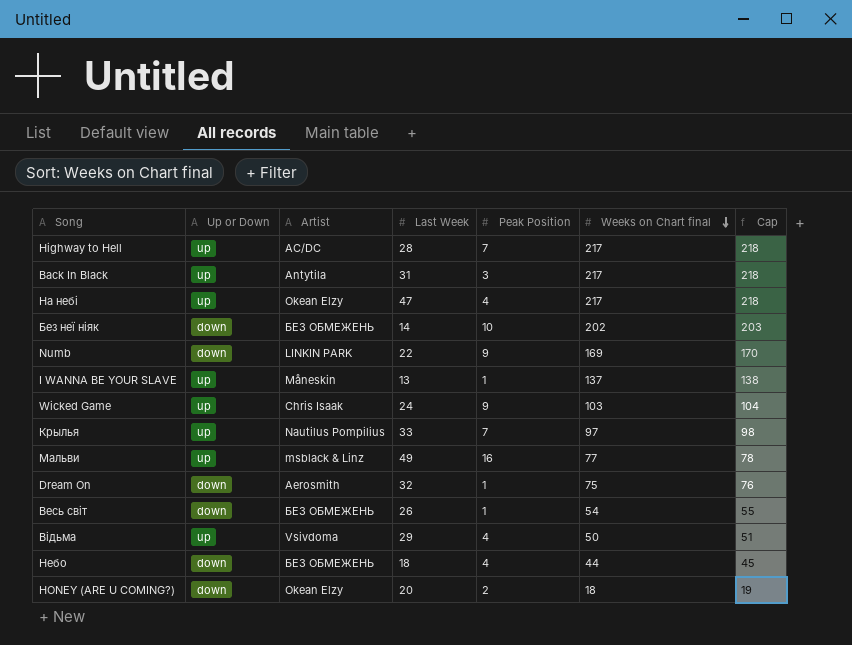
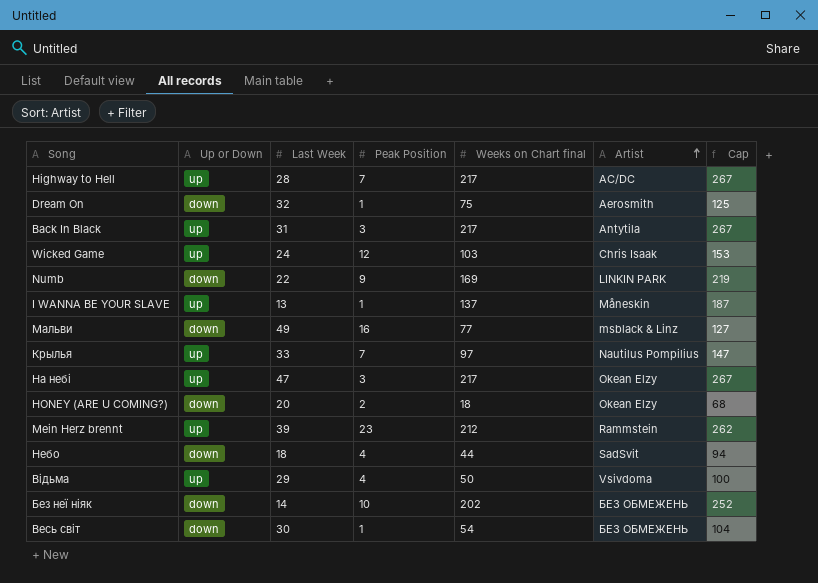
row order: Weeks on Chart final descending -> Artist ascending
column Artist | position: 3 -> 6
column Cap | formula: [Weeks on Chart final] + 1 -> [Weeks on Chart final] + 50
Wicked Game | Peak Position: 9 -> 12
Мальви | Up or Down: up -> down
На небі | Peak Position: 4 -> 3
row Mein Herz brennt: none -> up | 39 | 23 | 212 | Rammstein | 262
Небо | Artist: БЕЗ ОБМЕЖЕНЬ -> SadSvit
Весь світ | Last Week: 26 -> 30

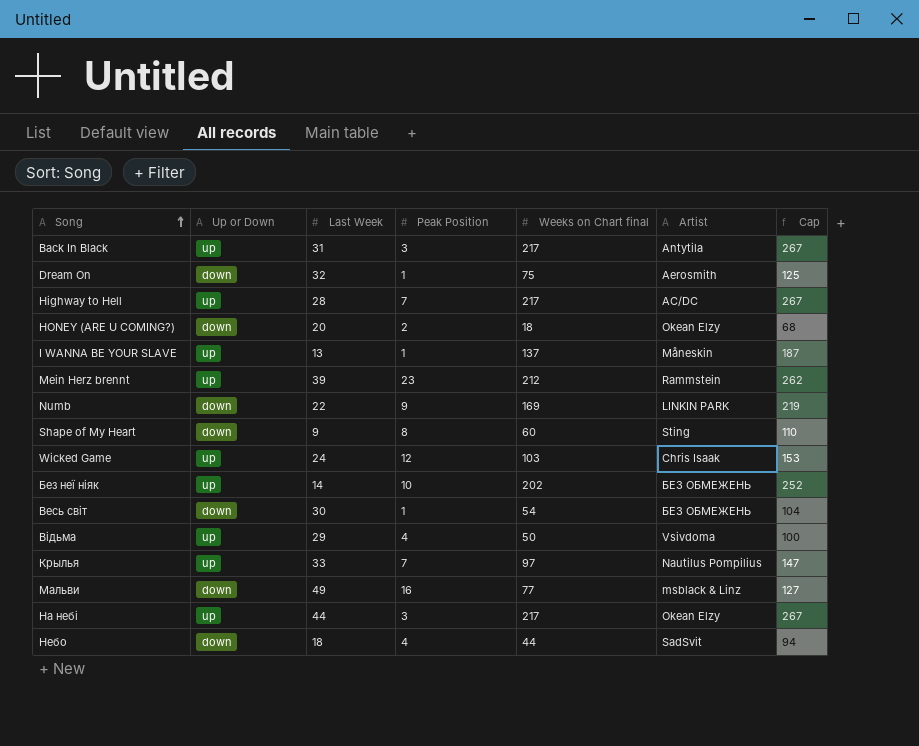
row order: Artist ascending -> Song ascending
row Shape of My Heart: none -> down | 9 | 8 | 60 | Sting | 110
Без неї ніяк | Up or Down: down -> up
На небі | Last Week: 47 -> 44

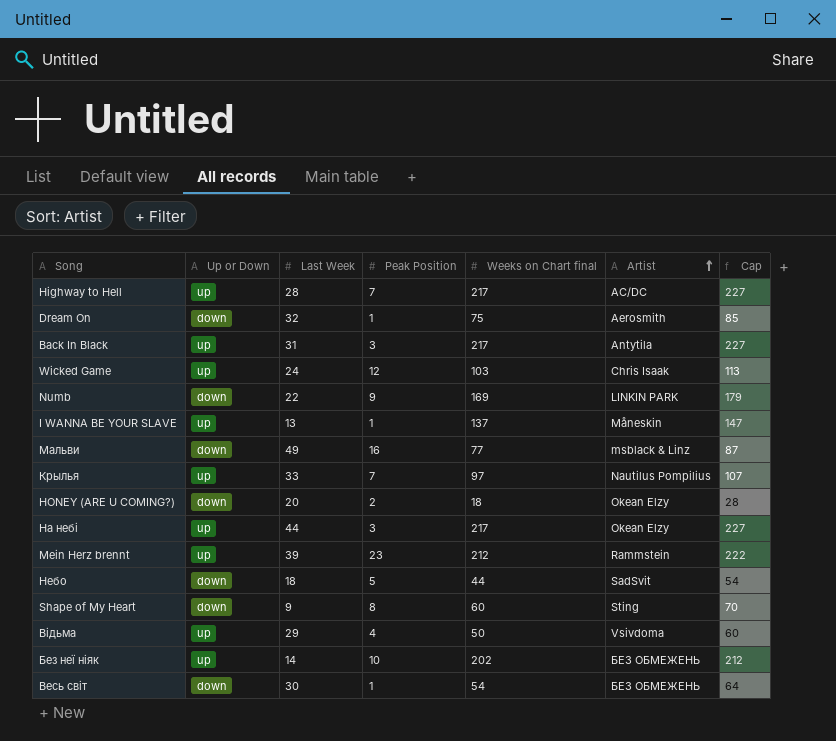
row order: Song ascending -> Artist ascending
column Cap | formula: [Weeks on Chart final] + 50 -> [Weeks on Chart final] + 10
Небо | Peak Position: 4 -> 5

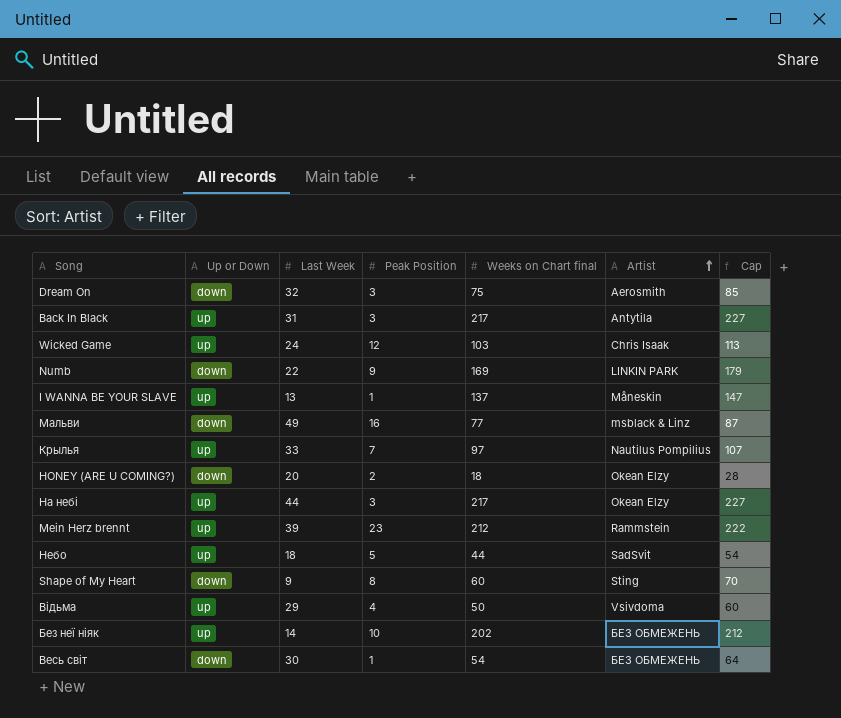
row Highway to Hell: up | 28 | 7 | 217 | AC/DC | 227 -> none
Dream On | Peak Position: 1 -> 3
Небо | Up or Down: down -> up

